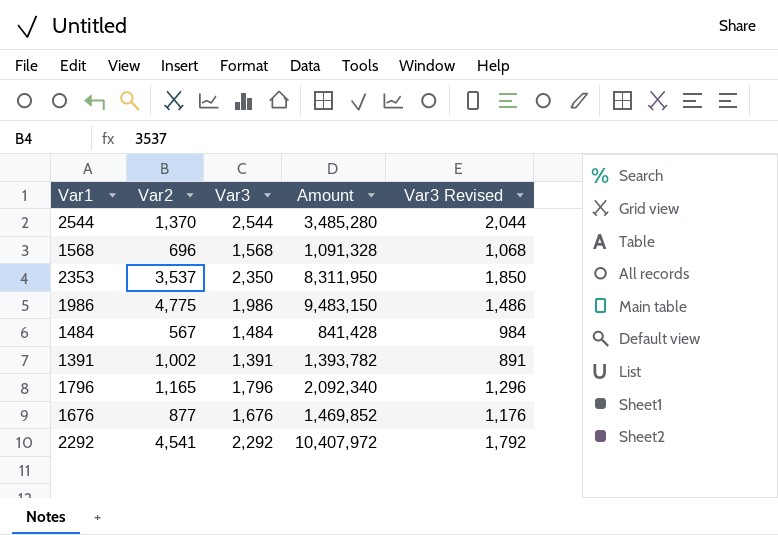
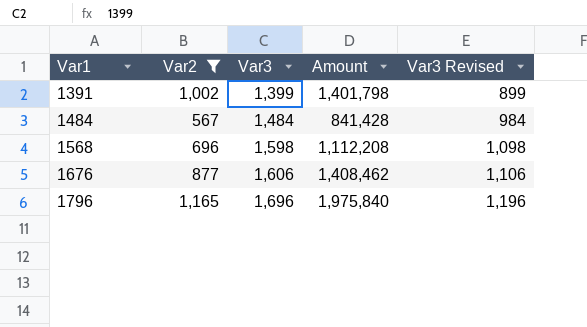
filter: none -> Var2 <= 1,165
row order: none -> Var1 ascending
1391 | Var3: 1,391 -> 1,399
1391 | Amount: 1,393,782 -> 1,401,798
1391 | Var3 Revised: 891 -> 899
1568 | Var3: 1,568 -> 1,598
1568 | Amount: 1,091,328 -> 1,112,208
1568 | Var3 Revised: 1,068 -> 1,098
1676 | Var3: 1,676 -> 1,606
1676 | Amount: 1,469,852 -> 1,408,462
1676 | Var3 Revised: 1,176 -> 1,106
1796 | Var3: 1,796 -> 1,696
1796 | Amount: 2,092,340 -> 1,975,840
1796 | Var3 Revised: 1,296 -> 1,196

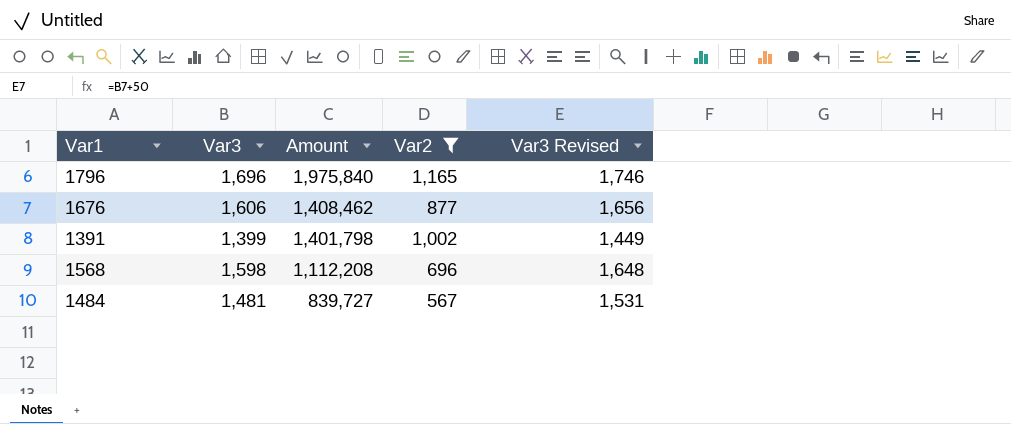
row order: Var1 ascending -> Amount descending
column Var2 | position: 2 -> 4
column Var3 Revised | formula: [Var3] - 500 -> [Var3] + 50
1484 | Var3: 1,484 -> 1,481
1484 | Amount: 841,428 -> 839,727

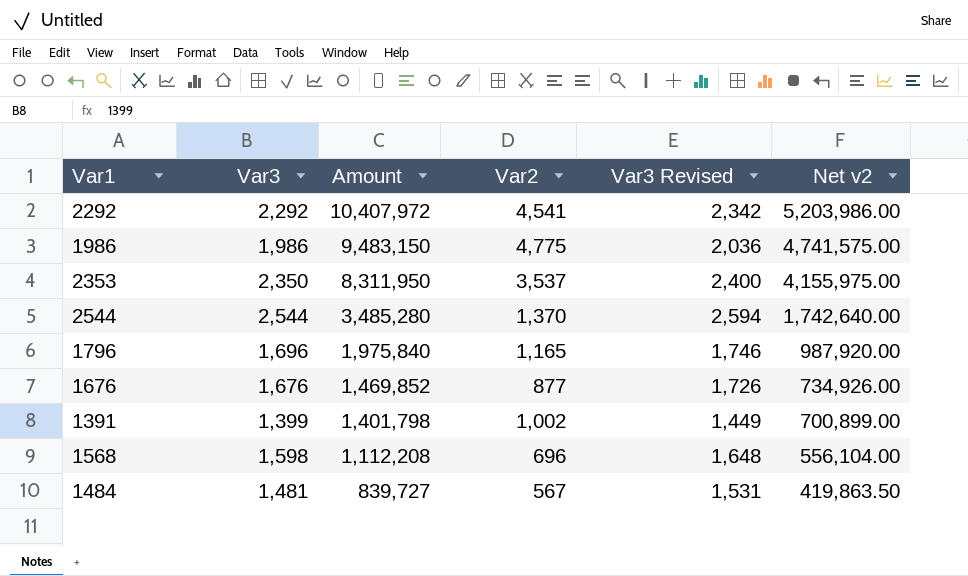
filter: Var2 <= 1,165 -> none
column Net v2 | formula: none -> [Amount] * 0.5
1676 | Var3: 1,606 -> 1,676
1676 | Amount: 1,408,462 -> 1,469,852
1676 | Var3 Revised: 1,656 -> 1,726

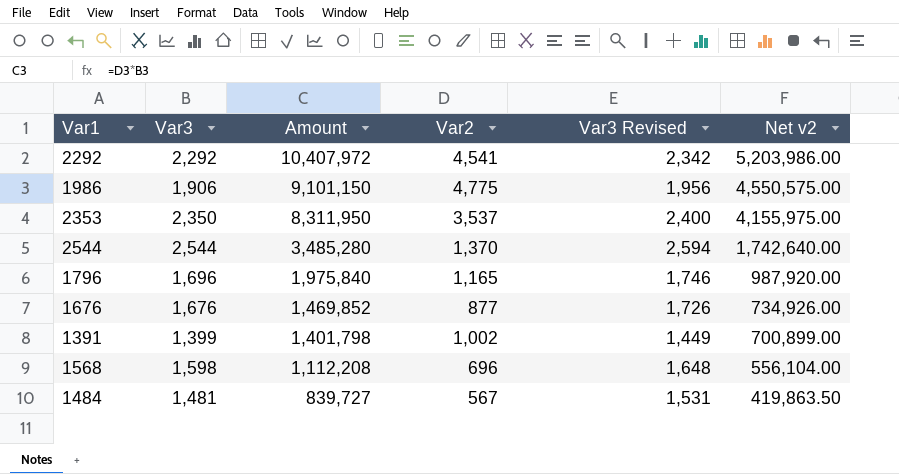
1986 | Var3: 1,986 -> 1,906
1986 | Amount: 9,483,150 -> 9,101,150
1986 | Var3 Revised: 2,036 -> 1,956
1986 | Net v2: 4,741,575.00 -> 4,550,575.00

